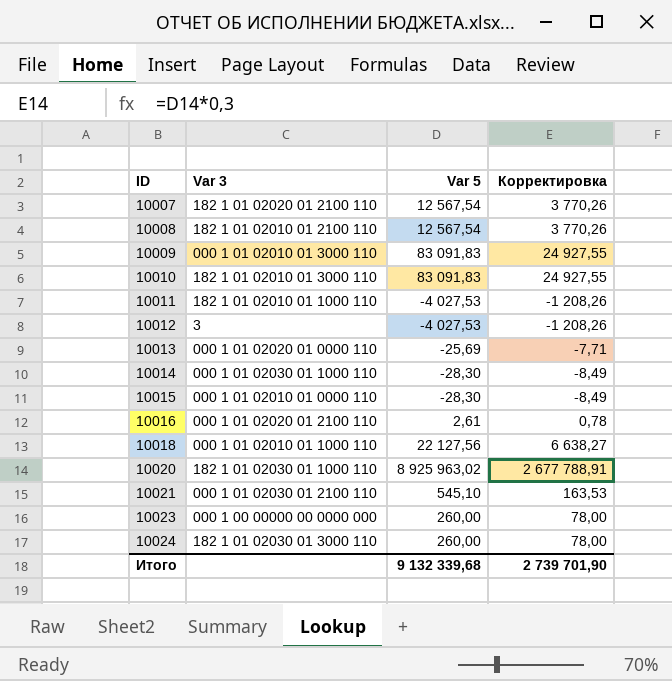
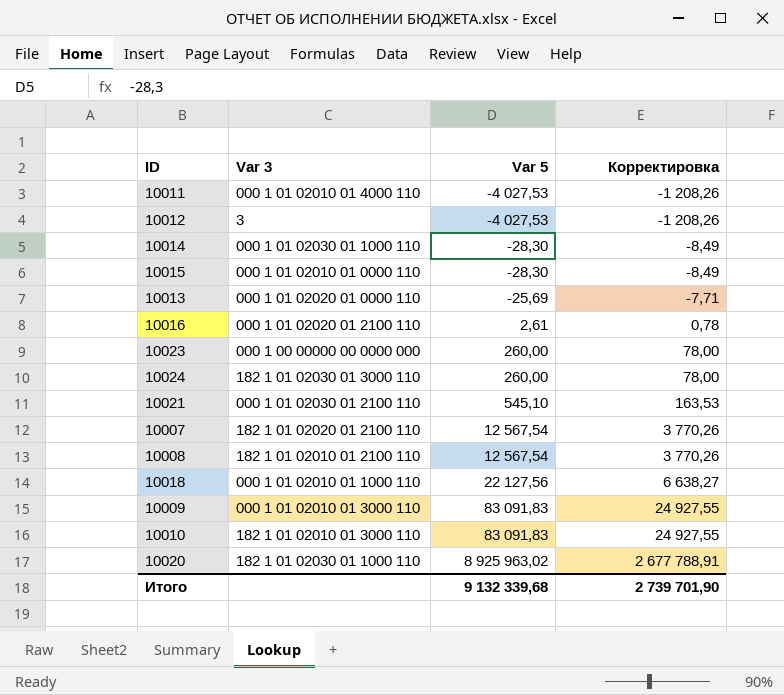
row order: ID ascending -> Var 5 ascending
10011 | Var 3: 182 1 01 02010 01 1000 110 -> 000 1 01 02010 01 4000 110

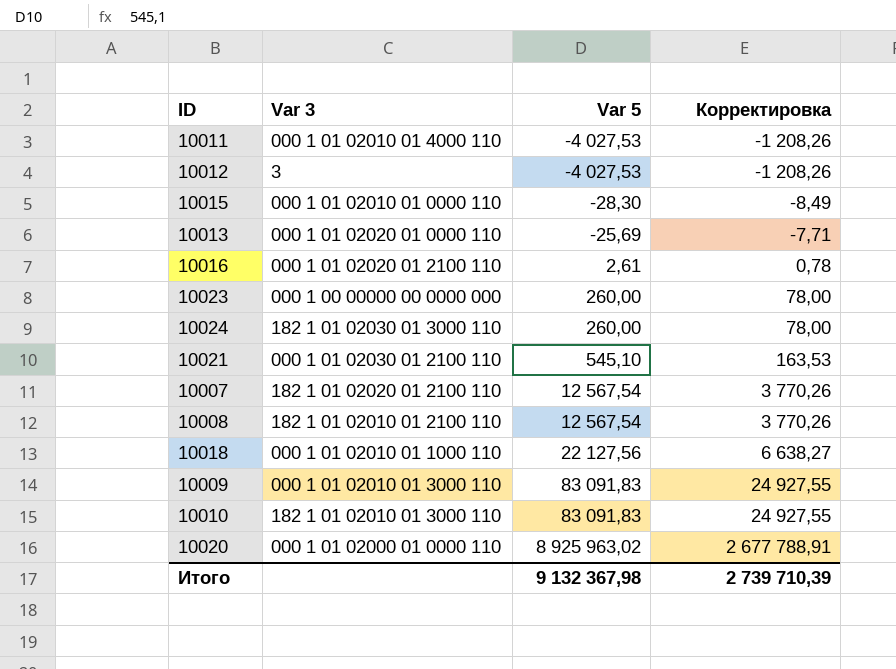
row 10014: 000 1 01 02030 01 1000 110 | -28,30 | -8,49 -> none
10020 | Var 3: 182 1 01 02030 01 1000 110 -> 000 1 01 02000 01 0000 110
Итого | Var 5: 9 132 339,68 -> 9 132 367,98
Итого | Корректировка: 2 739 701,90 -> 2 739 710,39

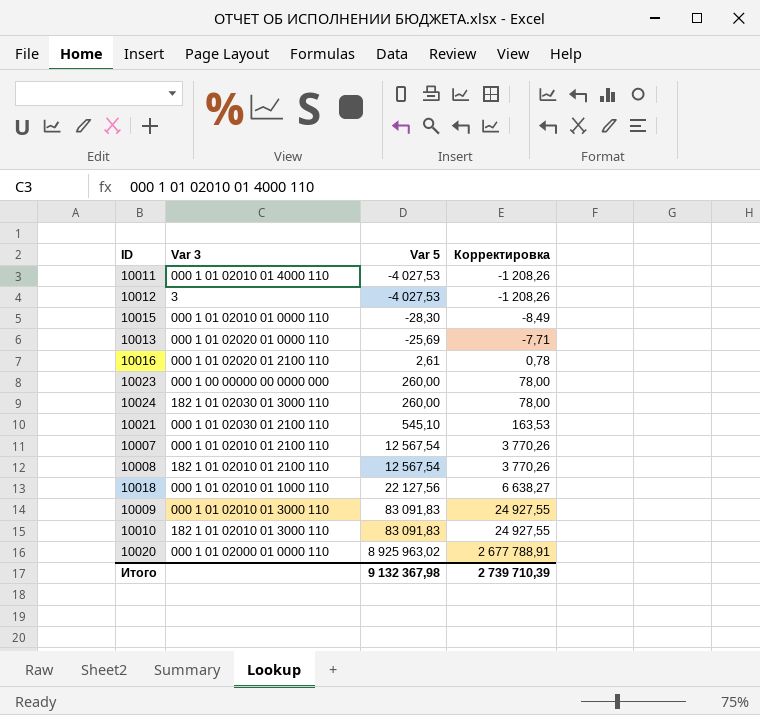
10007 | Var 3: 182 1 01 02020 01 2100 110 -> 000 1 01 02010 01 2100 110

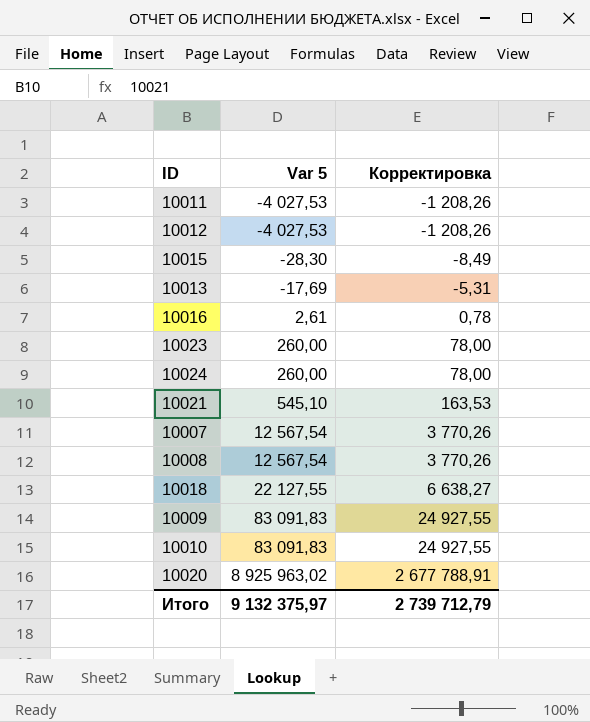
column Var 3 | position: 2 -> none
10013 | Var 5: -25,69 -> -17,69
10013 | Корректировка: -7,71 -> -5,31
10018 | Var 5: 22 127,56 -> 22 127,55
Итого | Var 5: 9 132 367,98 -> 9 132 375,97
Итого | Корректировка: 2 739 710,39 -> 2 739 712,79

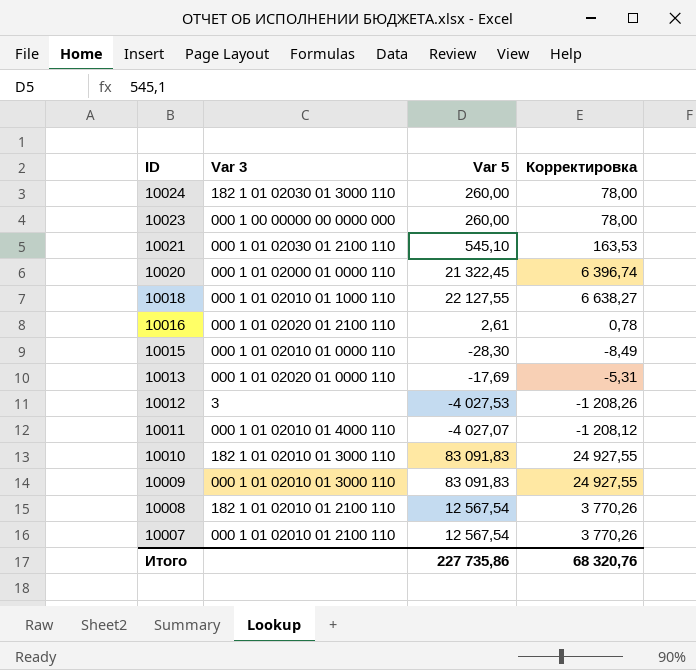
row order: Var 5 ascending -> ID descending
column Var 3 | position: none -> 2
10020 | Var 5: 8 925 963,02 -> 21 322,45
10020 | Корректировка: 2 677 788,91 -> 6 396,74
10011 | Var 5: -4 027,53 -> -4 027,07
10011 | Корректировка: -1 208,26 -> -1 208,12
Итого | Var 5: 9 132 375,97 -> 227 735,86
Итого | Корректировка: 2 739 712,79 -> 68 320,76

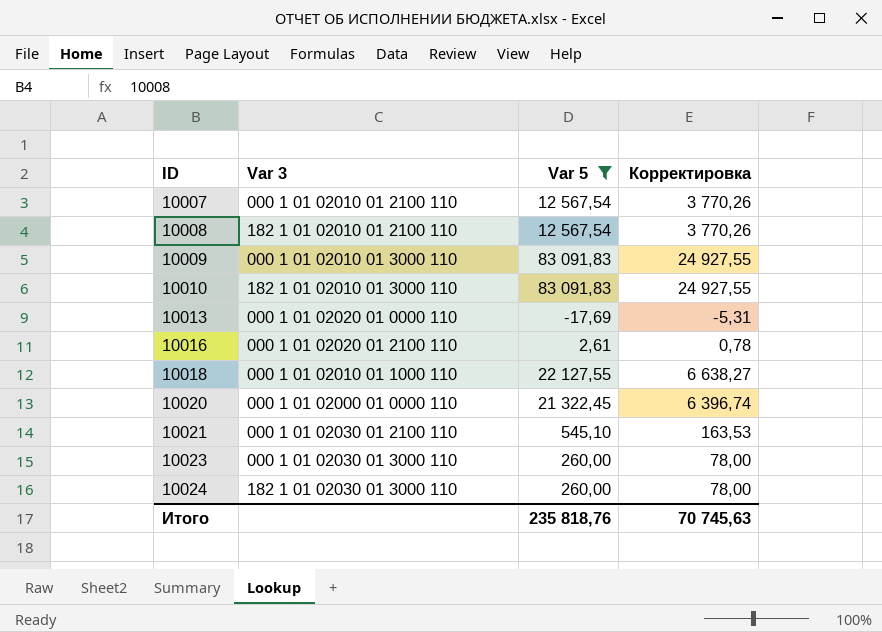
filter: none -> Var 5 >= -17,69
row order: ID descending -> ID ascending
10023 | Var 3: 000 1 00 00000 00 0000 000 -> 000 1 01 02030 01 3000 110
Итого | Var 5: 227 735,86 -> 235 818,76
Итого | Корректировка: 68 320,76 -> 70 745,63

